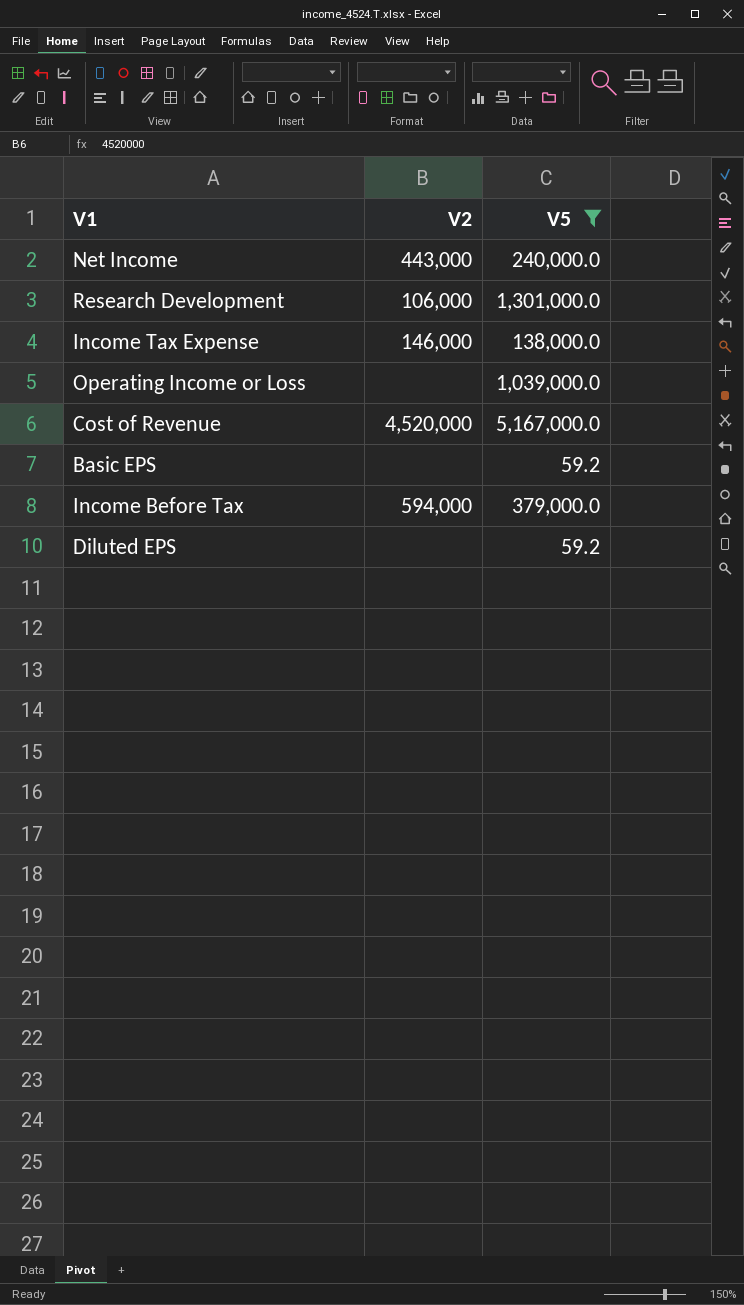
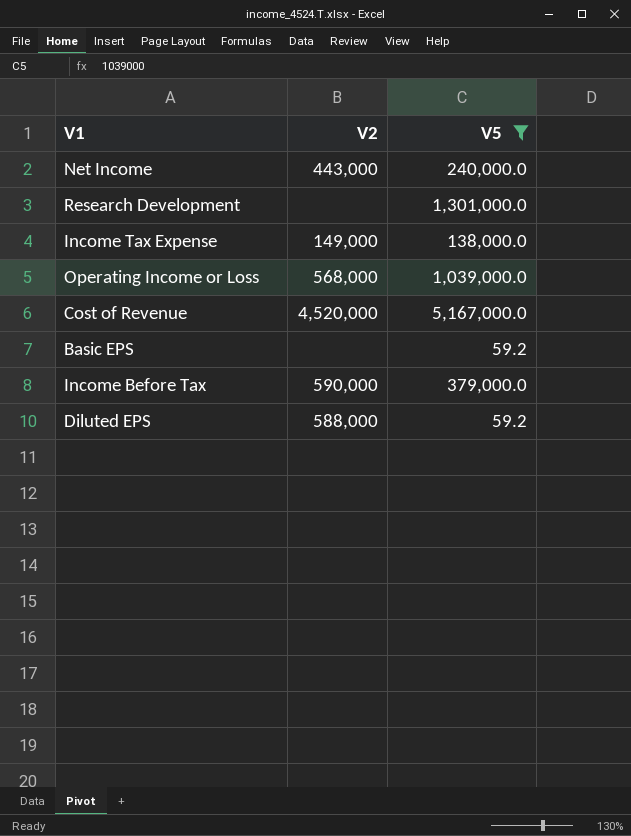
Research Development | V2: 106,000 -> none
Income Tax Expense | V2: 146,000 -> 149,000
Operating Income or Loss | V2: none -> 568,000
Income Before Tax | V2: 594,000 -> 590,000
Diluted EPS | V2: none -> 588,000

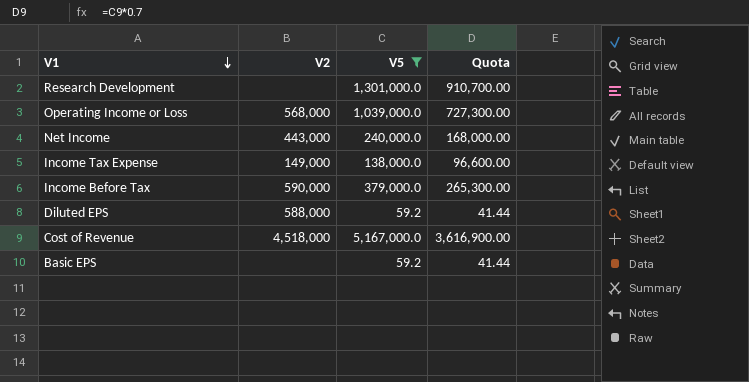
row order: none -> V1 descending
column Quota | formula: none -> [V5] * 0.7
Cost of Revenue | V2: 4,520,000 -> 4,518,000

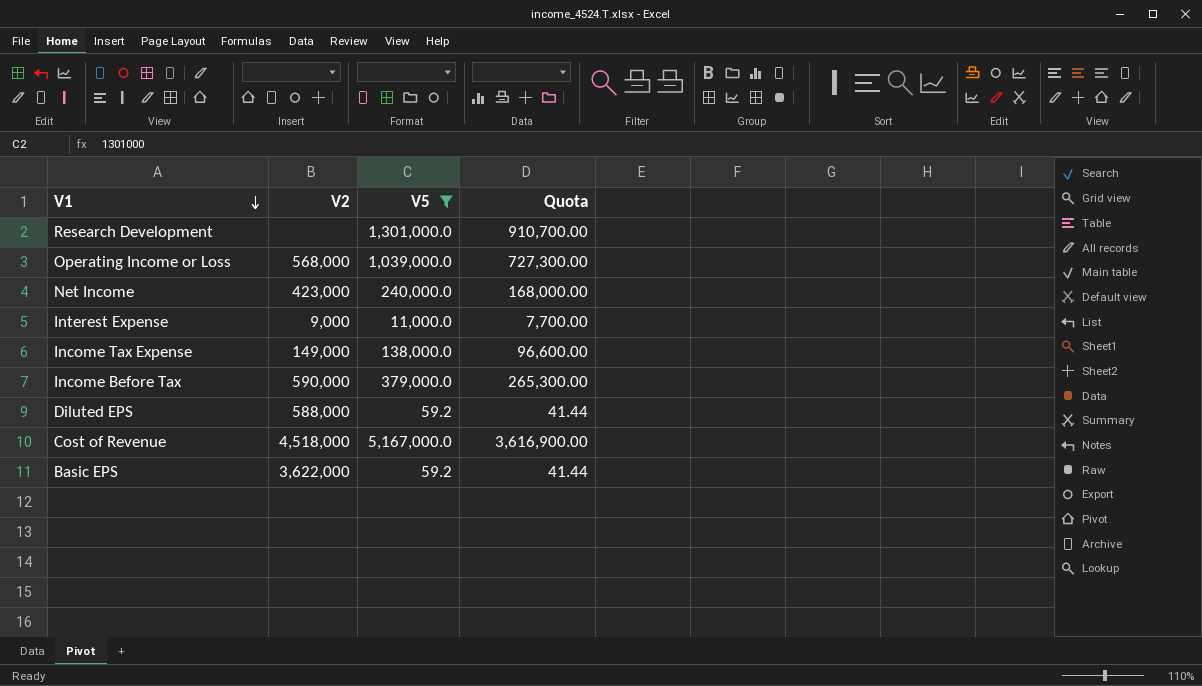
Net Income | V2: 443,000 -> 423,000
row Interest Expense: none -> 9,000 | 11,000.0 | 7,700.00
Basic EPS | V2: none -> 3,622,000

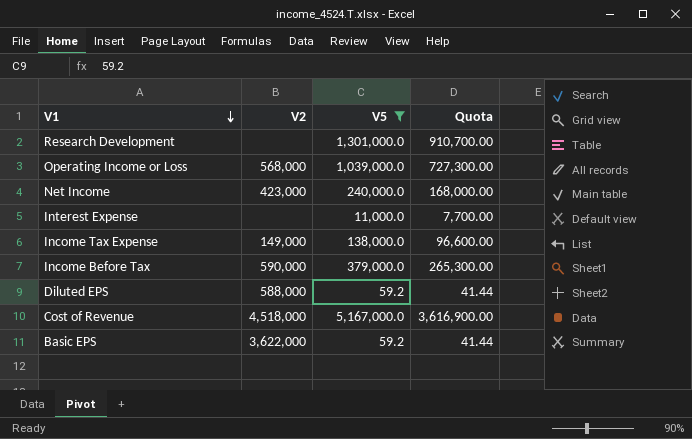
Interest Expense | V2: 9,000 -> none

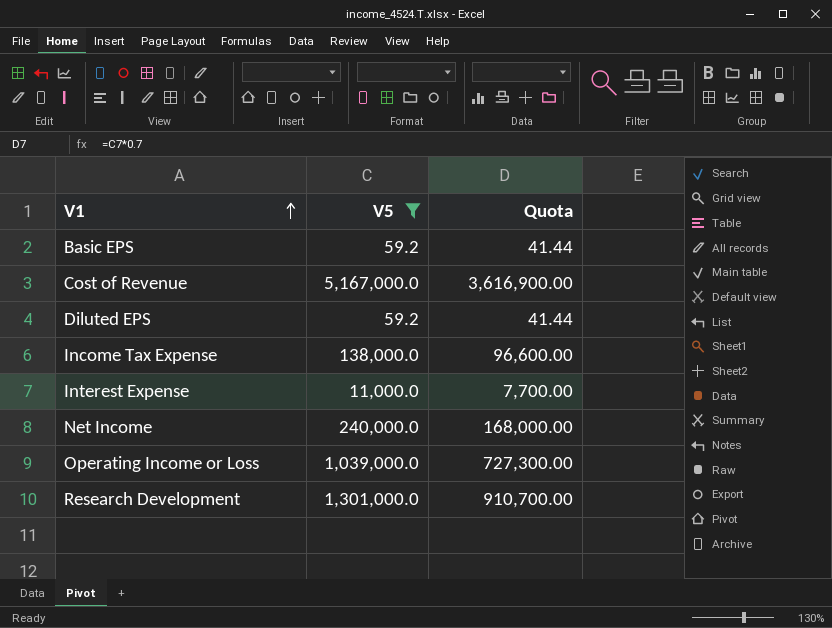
row order: V1 descending -> V1 ascending
column V2 | position: 2 -> none
row Income Before Tax: 590,000 | 379,000.0 | 265,300.00 -> none

